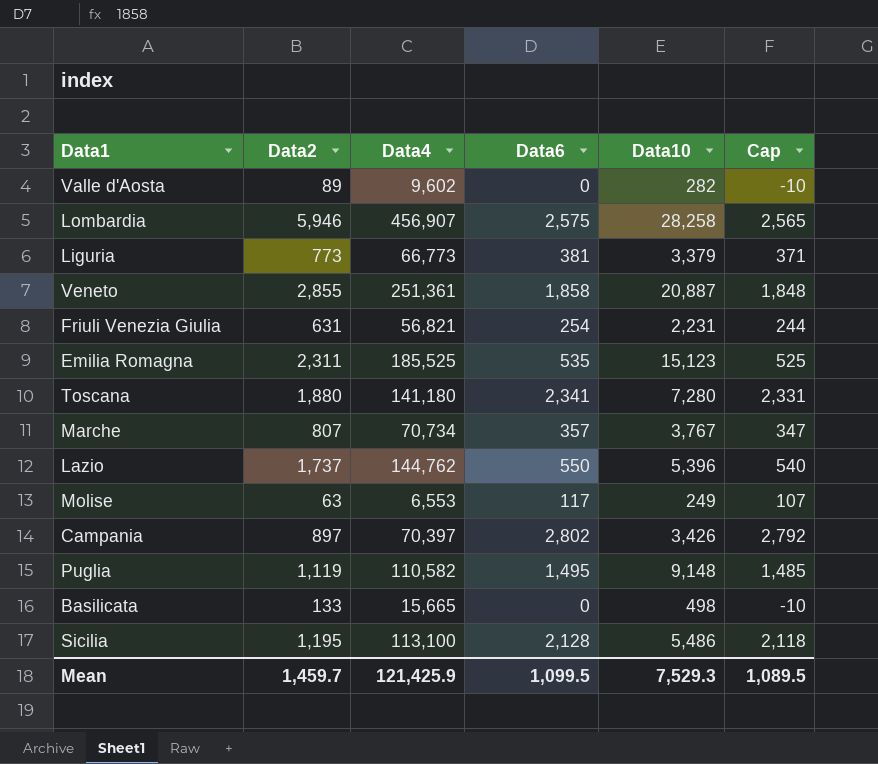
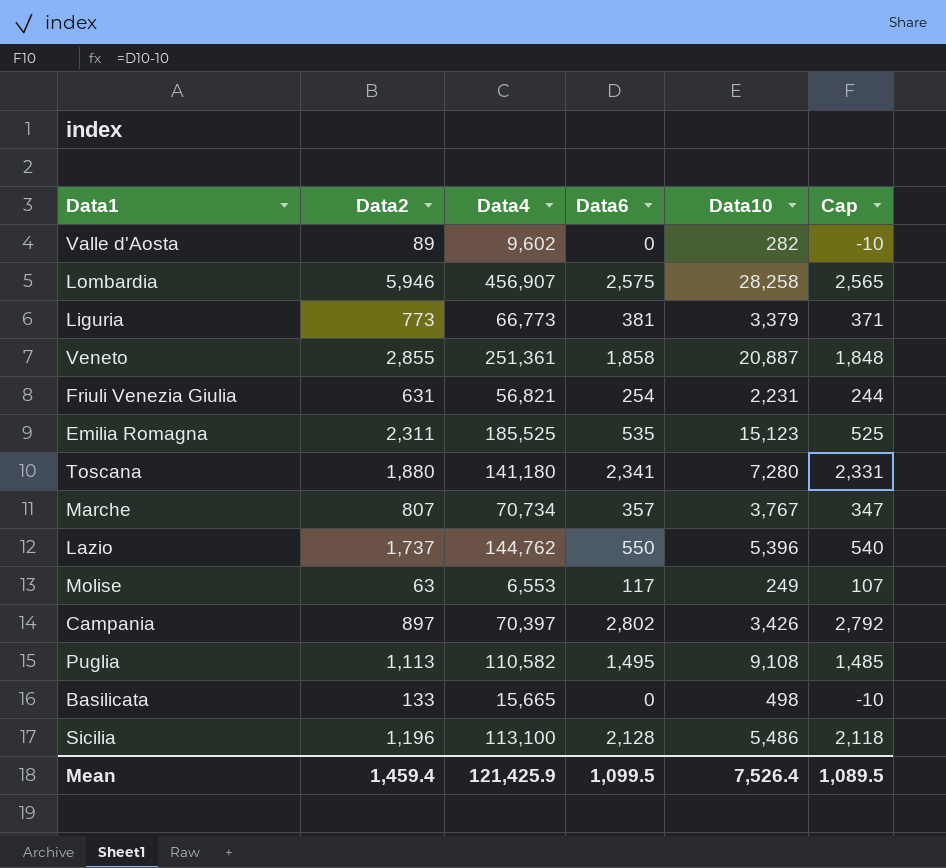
Puglia | Data2: 1,119 -> 1,113
Puglia | Data10: 9,148 -> 9,108
Sicilia | Data2: 1,195 -> 1,196
Mean | Data2: 1,459.7 -> 1,459.4
Mean | Data10: 7,529.3 -> 7,526.4

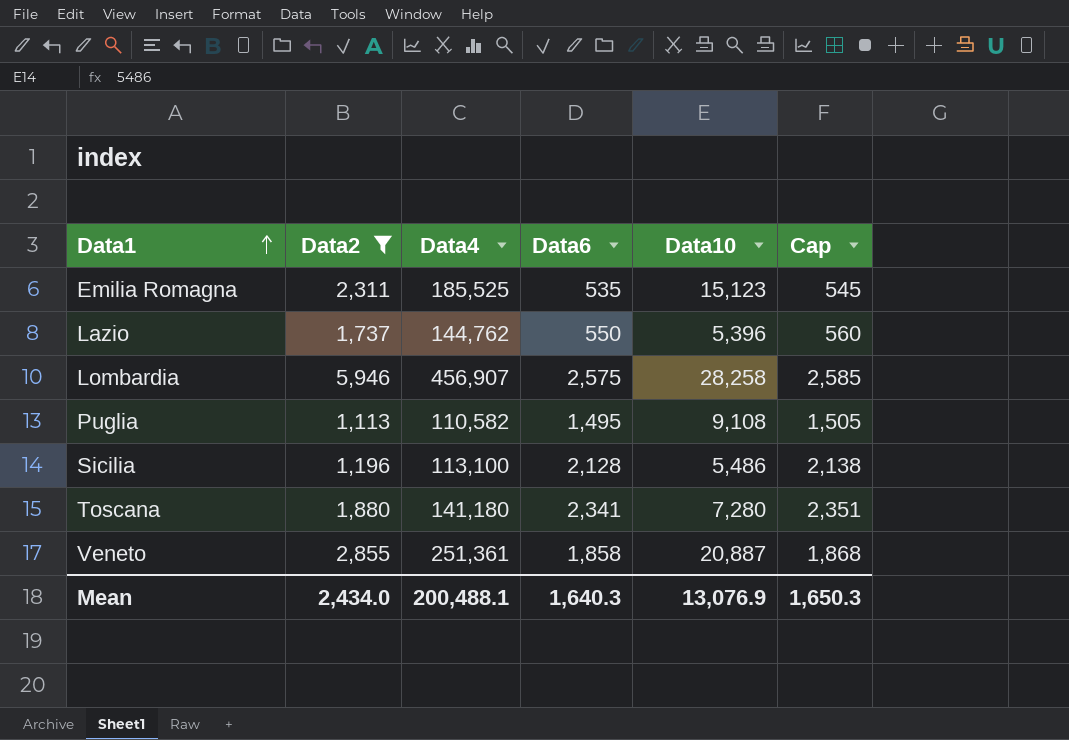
filter: none -> Data2 >= 1,113
row order: none -> Data1 ascending
column Cap | formula: [Data6] - 10 -> [Data6] + 10
Mean | Data2: 1,459.4 -> 2,434.0
Mean | Data4: 121,425.9 -> 200,488.1
Mean | Data6: 1,099.5 -> 1,640.3
Mean | Data10: 7,526.4 -> 13,076.9
Mean | Cap: 1,089.5 -> 1,650.3

